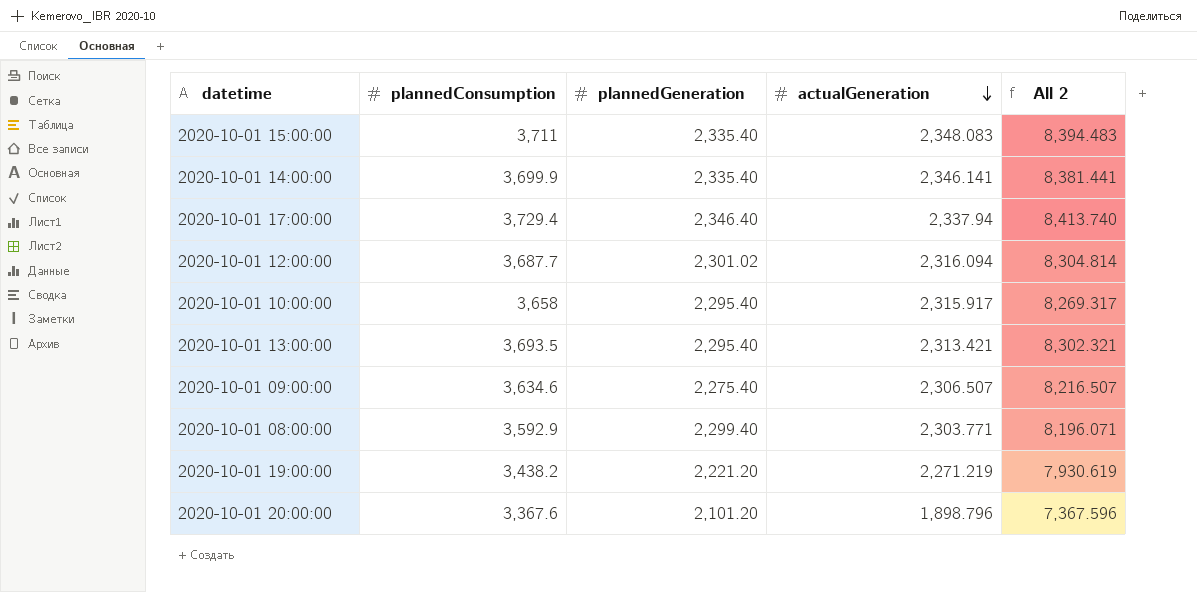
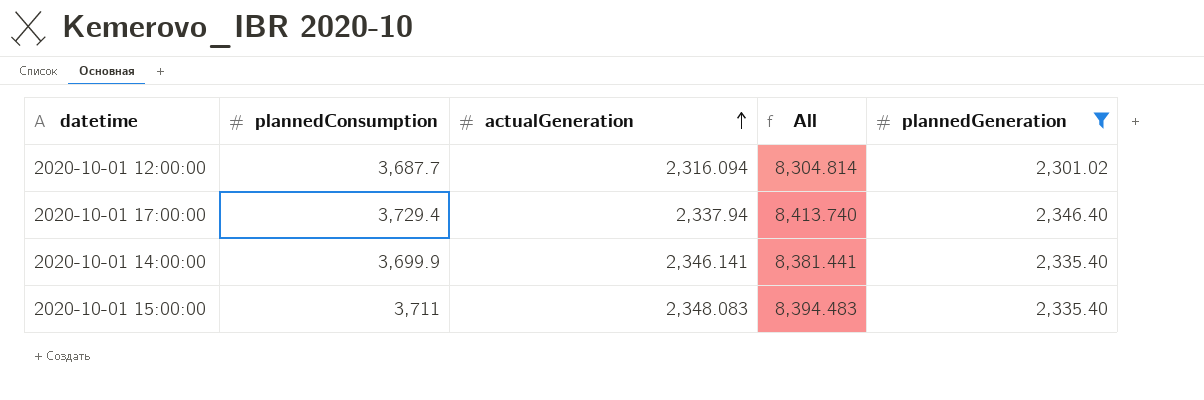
filter: none -> plannedGeneration >= 2,301.02
row order: actualGeneration descending -> actualGeneration ascending
column name: All 2 -> All
column plannedGeneration | position: 3 -> 5

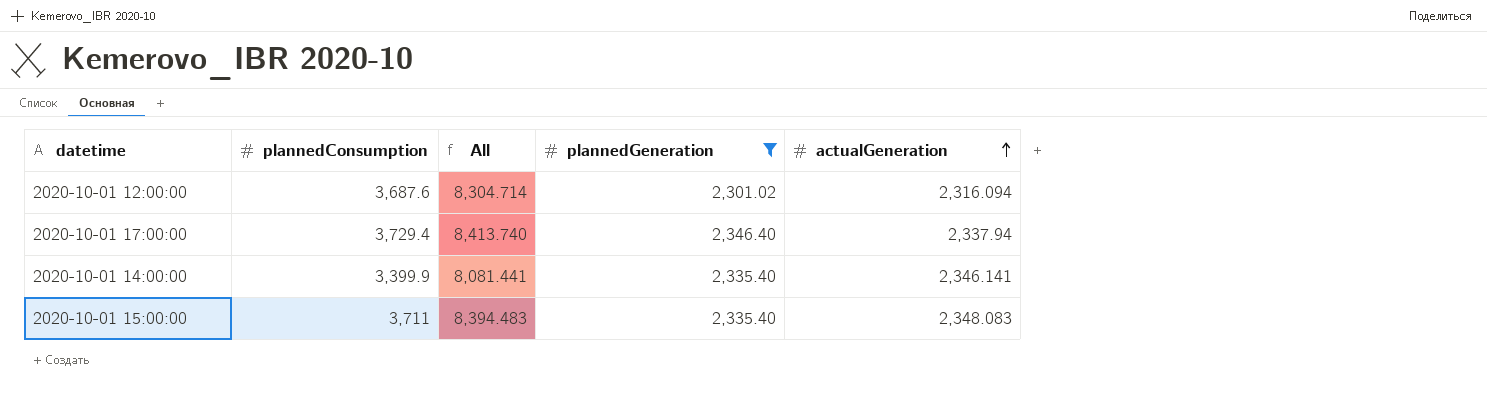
column actualGeneration | position: 3 -> 5
2020-10-01 12:00:00 | plannedConsumption: 3,687.7 -> 3,687.6
2020-10-01 12:00:00 | All: 8,304.814 -> 8,304.714
2020-10-01 14:00:00 | plannedConsumption: 3,699.9 -> 3,399.9
2020-10-01 14:00:00 | All: 8,381.441 -> 8,081.441

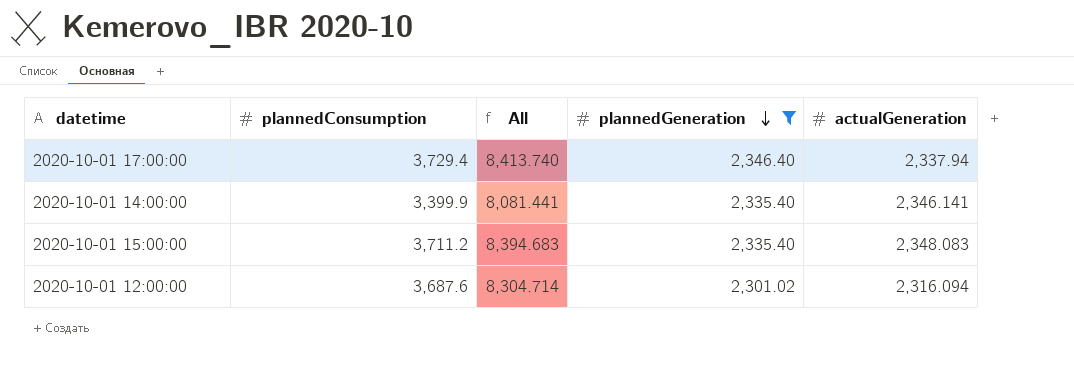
row order: actualGeneration ascending -> plannedGeneration descending
2020-10-01 15:00:00 | plannedConsumption: 3,711 -> 3,711.2
2020-10-01 15:00:00 | All: 8,394.483 -> 8,394.683

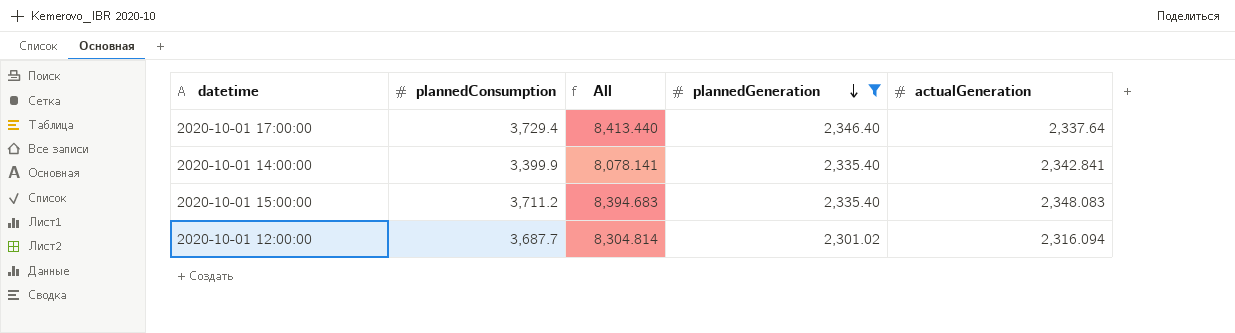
2020-10-01 17:00:00 | All: 8,413.740 -> 8,413.440
2020-10-01 17:00:00 | actualGeneration: 2,337.94 -> 2,337.64
2020-10-01 14:00:00 | All: 8,081.441 -> 8,078.141
2020-10-01 14:00:00 | actualGeneration: 2,346.141 -> 2,342.841
2020-10-01 12:00:00 | plannedConsumption: 3,687.6 -> 3,687.7
2020-10-01 12:00:00 | All: 8,304.714 -> 8,304.814

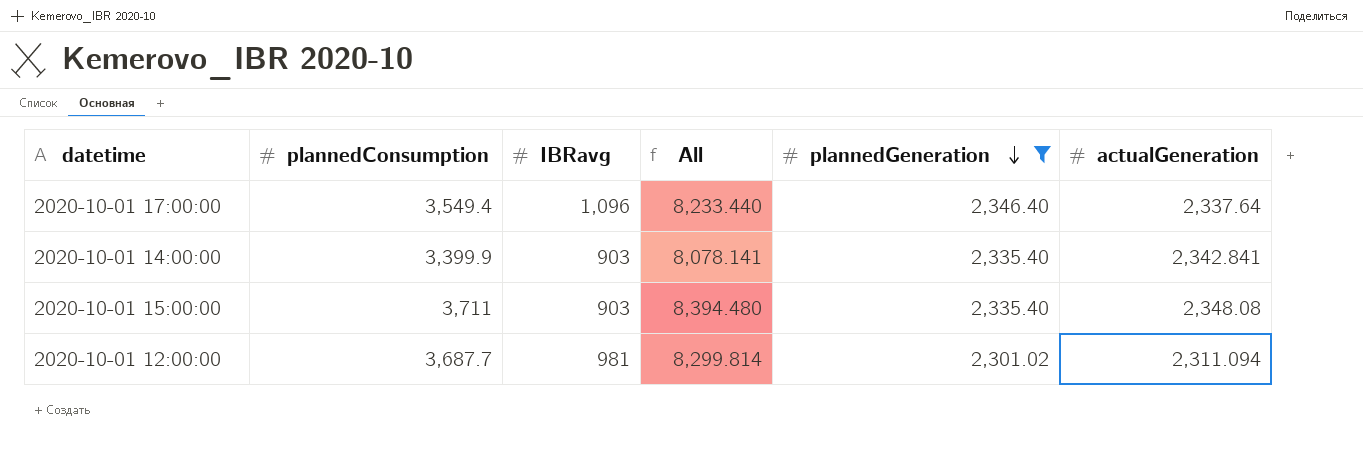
column IBRavg | position: none -> 3
2020-10-01 17:00:00 | plannedConsumption: 3,729.4 -> 3,549.4
2020-10-01 17:00:00 | All: 8,413.440 -> 8,233.440
2020-10-01 15:00:00 | plannedConsumption: 3,711.2 -> 3,711
2020-10-01 15:00:00 | All: 8,394.683 -> 8,394.480
2020-10-01 15:00:00 | actualGeneration: 2,348.083 -> 2,348.08
2020-10-01 12:00:00 | All: 8,304.814 -> 8,299.814
2020-10-01 12:00:00 | actualGeneration: 2,316.094 -> 2,311.094

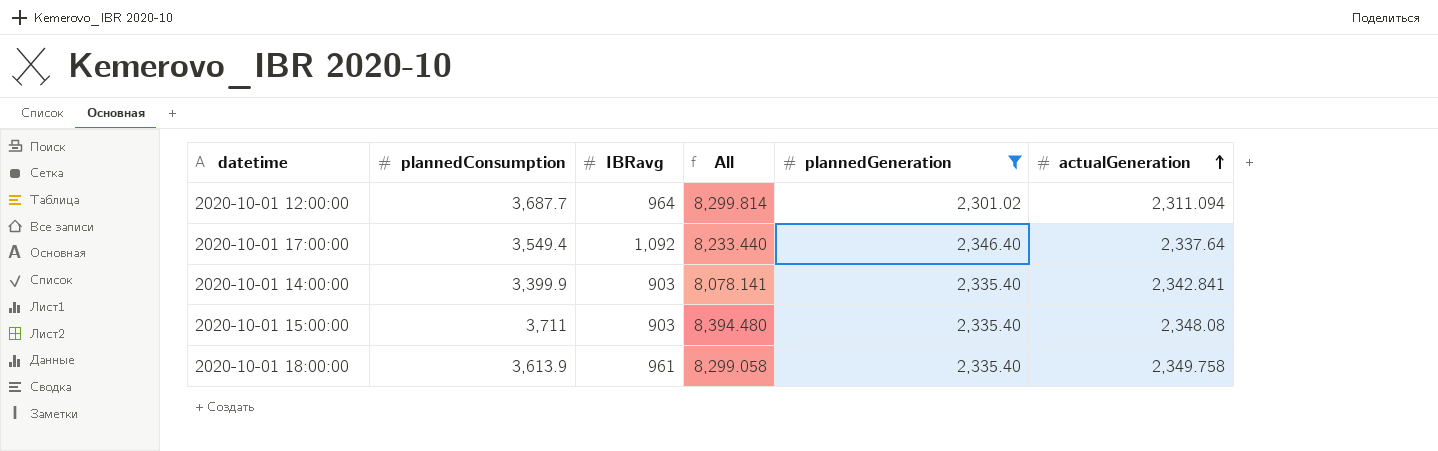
row order: plannedGeneration descending -> actualGeneration ascending
2020-10-01 12:00:00 | IBRavg: 981 -> 964
2020-10-01 17:00:00 | IBRavg: 1,096 -> 1,092
row 2020-10-01 18:00:00: none -> 3,613.9 | 961 | 8,299.058 | 2,335.40 | 2,349.758

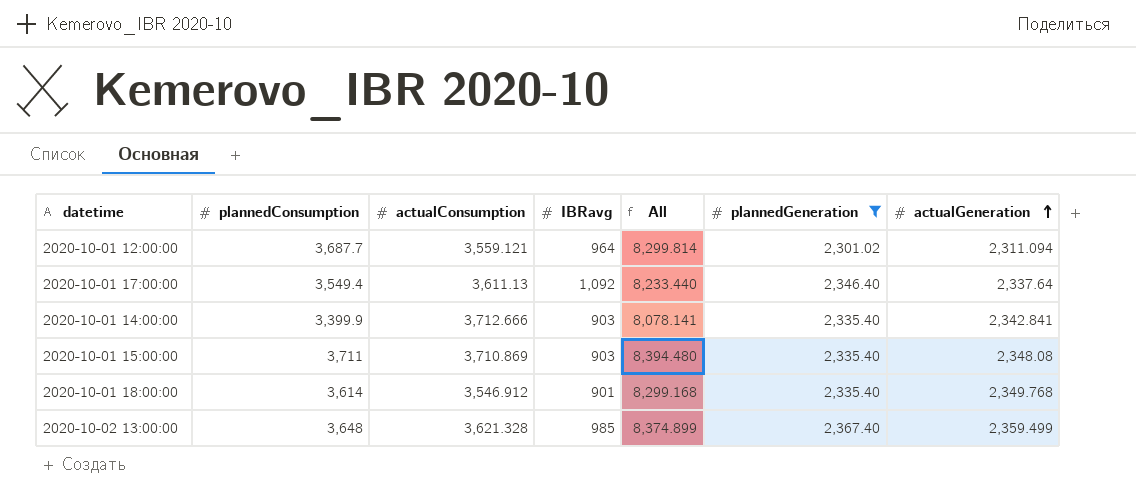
column actualConsumption | position: none -> 3
2020-10-01 18:00:00 | plannedConsumption: 3,613.9 -> 3,614
2020-10-01 18:00:00 | IBRavg: 961 -> 901
2020-10-01 18:00:00 | All: 8,299.058 -> 8,299.168
2020-10-01 18:00:00 | actualGeneration: 2,349.758 -> 2,349.768
row 2020-10-02 13:00:00: none -> 3,648 | 3,621.328 | 985 | 8,374.899 | 2,367.40 | 2,359.499

